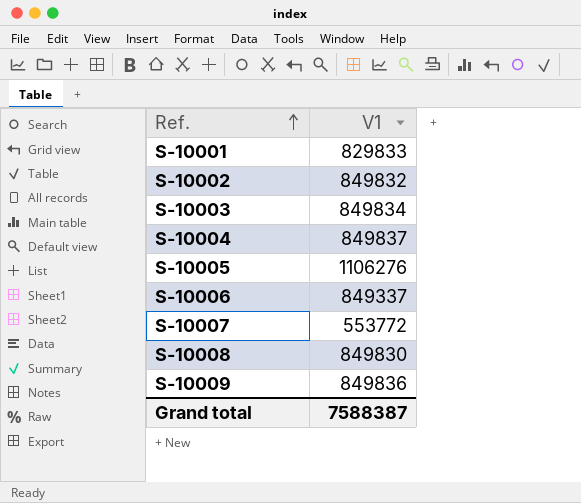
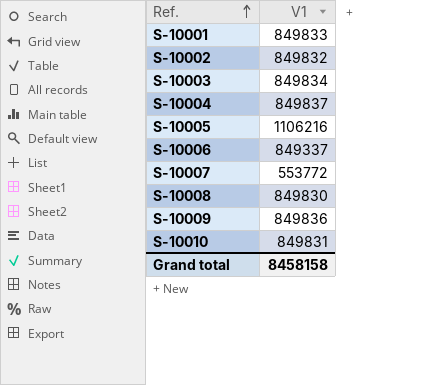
S-10001 | V1: 829833 -> 849833
S-10005 | V1: 1106276 -> 1106216
row S-10010: none -> 849831
Grand total | V1: 7588387 -> 8458158

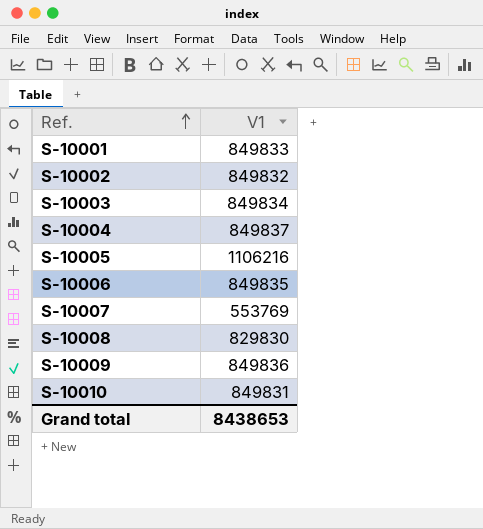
S-10006 | V1: 849337 -> 849835
S-10007 | V1: 553772 -> 553769
S-10008 | V1: 849830 -> 829830
Grand total | V1: 8458158 -> 8438653

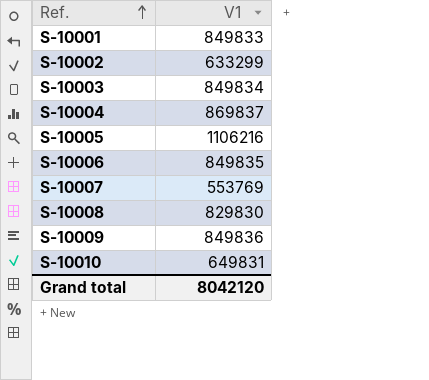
S-10002 | V1: 849832 -> 633299
S-10004 | V1: 849837 -> 869837
S-10010 | V1: 849831 -> 649831
Grand total | V1: 8438653 -> 8042120

